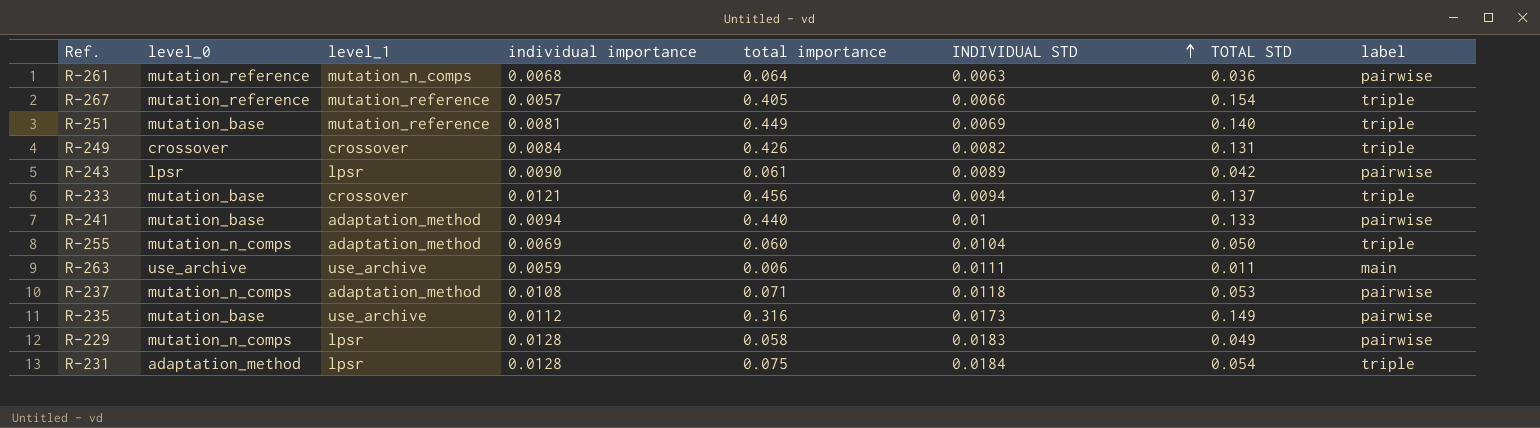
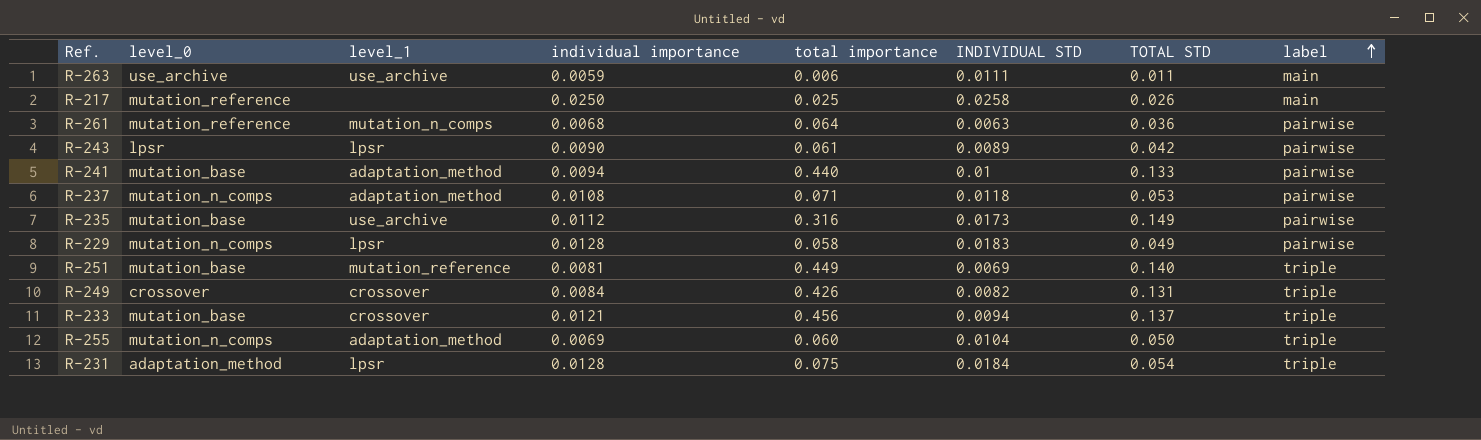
row order: INDIVIDUAL STD ascending -> label ascending
row R-267: mutation_reference | mutation_reference | 0.0057 | 0.405 | 0.0066 | 0.154 | triple -> none
row R-217: none -> mutation_reference | none | 0.0250 | 0.025 | 0.0258 | 0.026 | main

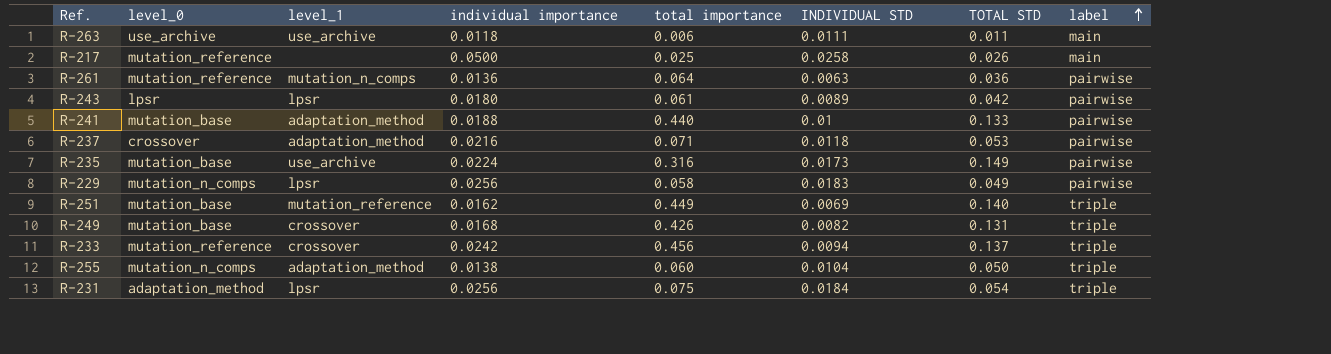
R-263 | individual importance: 0.0059 -> 0.0118
R-217 | individual importance: 0.0250 -> 0.0500
R-261 | individual importance: 0.0068 -> 0.0136
R-243 | individual importance: 0.0090 -> 0.0180
R-241 | individual importance: 0.0094 -> 0.0188
R-237 | level_0: mutation_n_comps -> crossover
R-237 | individual importance: 0.0108 -> 0.0216
R-235 | individual importance: 0.0112 -> 0.0224
R-229 | individual importance: 0.0128 -> 0.0256
R-251 | individual importance: 0.0081 -> 0.0162
R-249 | level_0: crossover -> mutation_base
R-249 | individual importance: 0.0084 -> 0.0168
R-233 | level_0: mutation_base -> mutation_reference
R-233 | individual importance: 0.0121 -> 0.0242
R-255 | individual importance: 0.0069 -> 0.0138
R-231 | individual importance: 0.0128 -> 0.0256

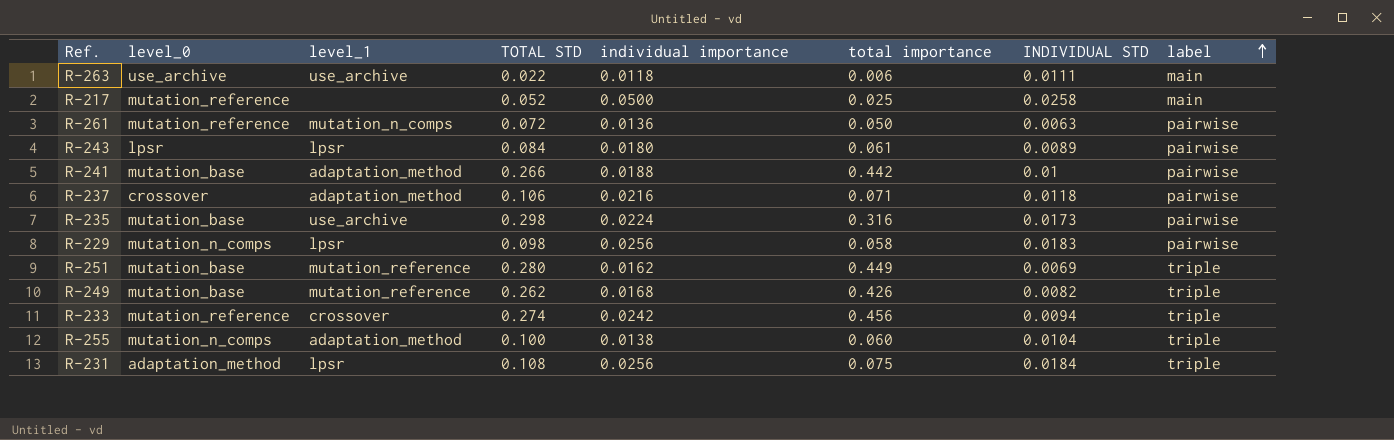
column TOTAL STD | position: 7 -> 4
R-263 | TOTAL STD: 0.011 -> 0.022
R-217 | TOTAL STD: 0.026 -> 0.052
R-261 | TOTAL STD: 0.036 -> 0.072
R-261 | total importance: 0.064 -> 0.050
R-243 | TOTAL STD: 0.042 -> 0.084
R-241 | TOTAL STD: 0.133 -> 0.266
R-241 | total importance: 0.440 -> 0.442
R-237 | TOTAL STD: 0.053 -> 0.106
R-235 | TOTAL STD: 0.149 -> 0.298
R-229 | TOTAL STD: 0.049 -> 0.098
R-251 | TOTAL STD: 0.140 -> 0.280
R-249 | level_1: crossover -> mutation_reference
R-249 | TOTAL STD: 0.131 -> 0.262
R-233 | TOTAL STD: 0.137 -> 0.274
R-255 | TOTAL STD: 0.050 -> 0.100
R-231 | TOTAL STD: 0.054 -> 0.108

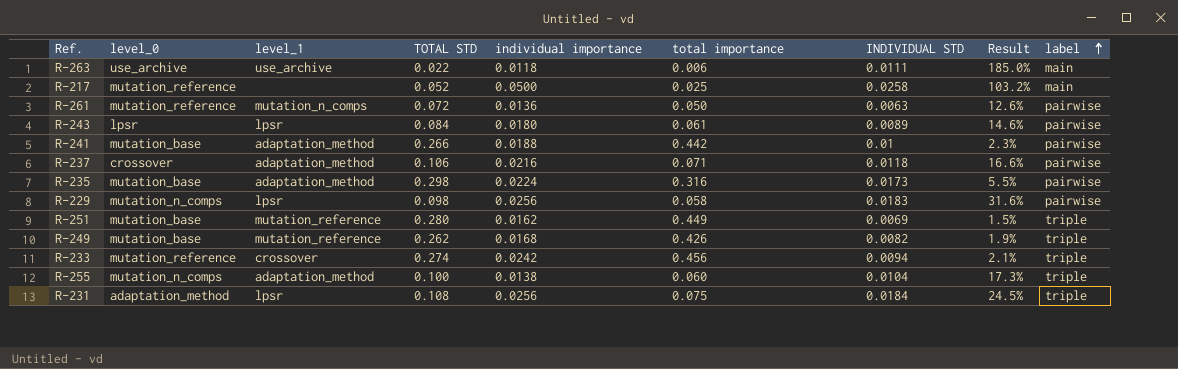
column Result | formula: none -> [INDIVIDUAL STD] / [total importance]
R-235 | level_1: use_archive -> adaptation_method

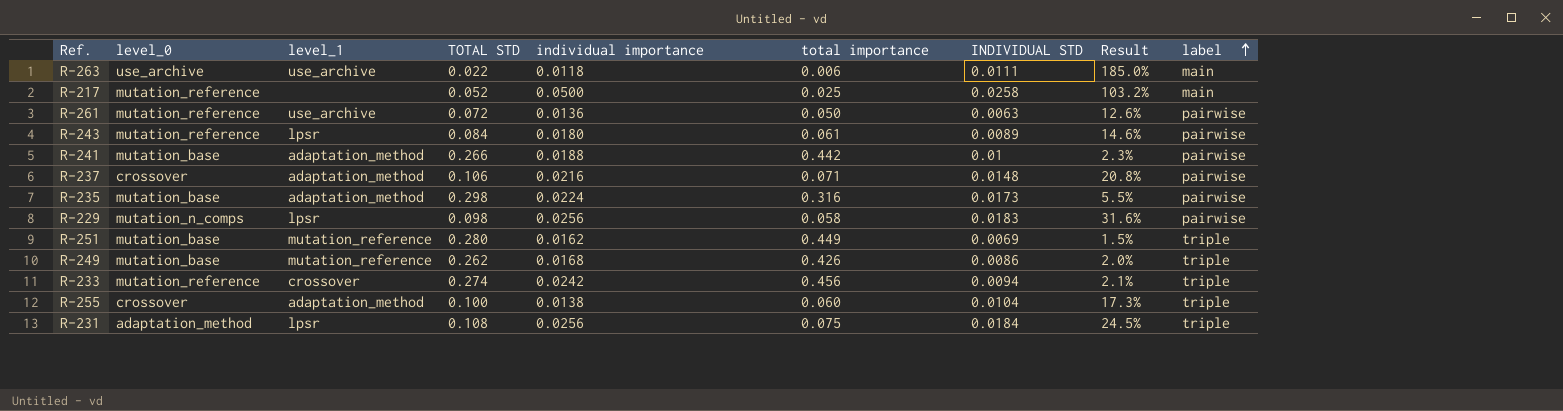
R-261 | level_1: mutation_n_comps -> use_archive
R-243 | level_0: lpsr -> mutation_reference
R-237 | INDIVIDUAL STD: 0.0118 -> 0.0148
R-237 | Result: 16.6% -> 20.8%
R-249 | INDIVIDUAL STD: 0.0082 -> 0.0086
R-249 | Result: 1.9% -> 2.0%
R-255 | level_0: mutation_n_comps -> crossover

